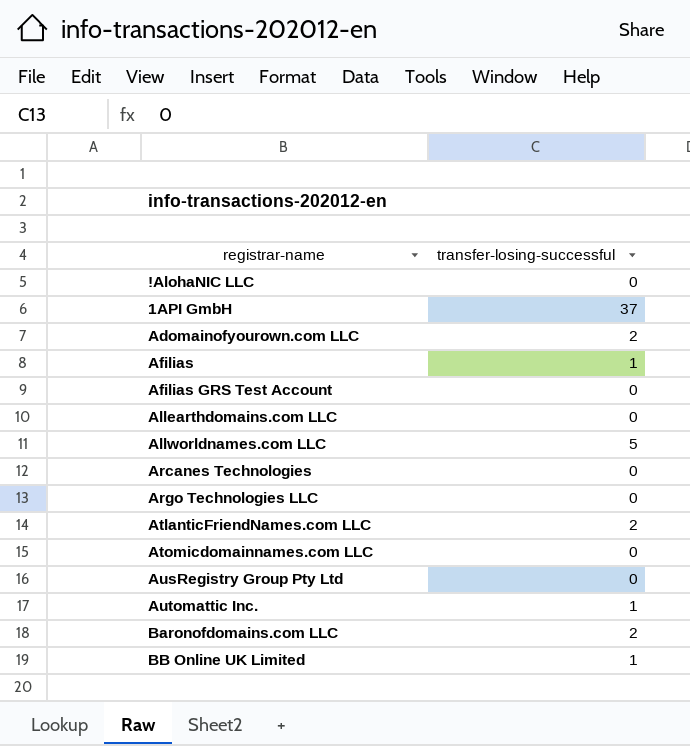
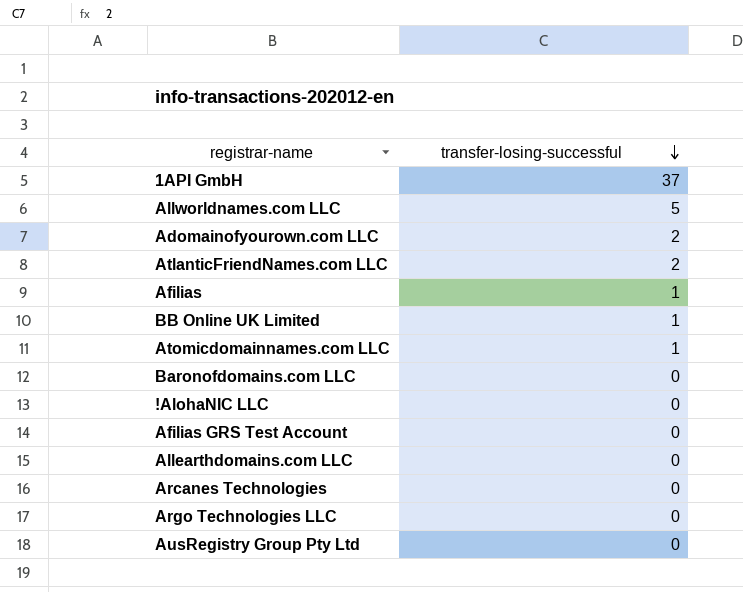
row order: none -> transfer-losing-successful descending
row Automattic Inc.: 1 -> none
Atomicdomainnames.com LLC | transfer-losing-successful: 0 -> 1
Baronofdomains.com LLC | transfer-losing-successful: 2 -> 0

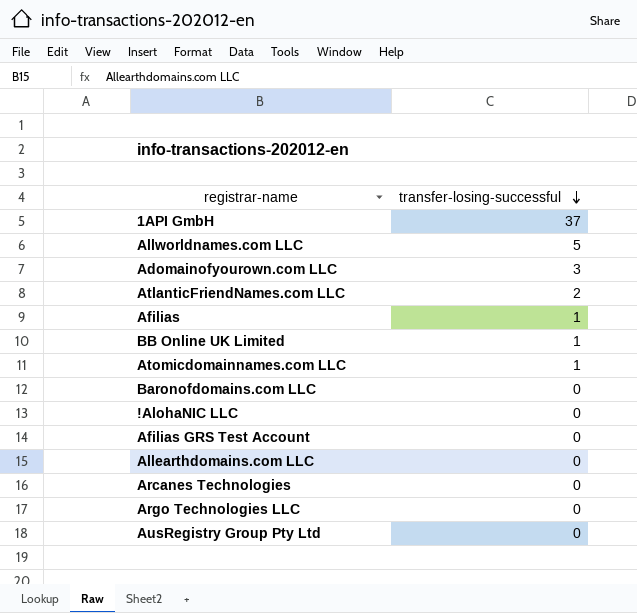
Adomainofyourown.com LLC | transfer-losing-successful: 2 -> 3

